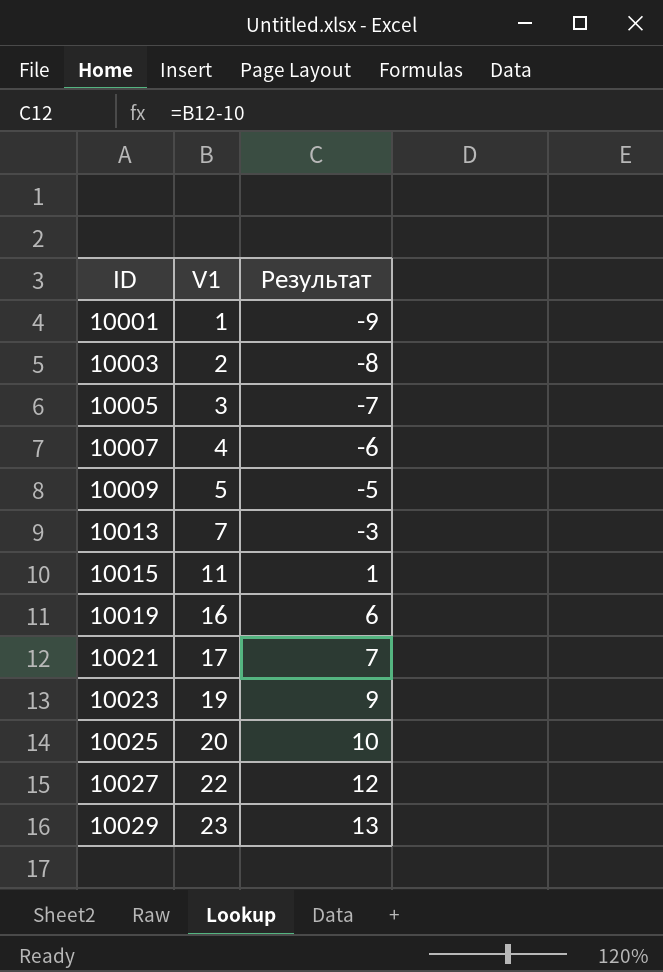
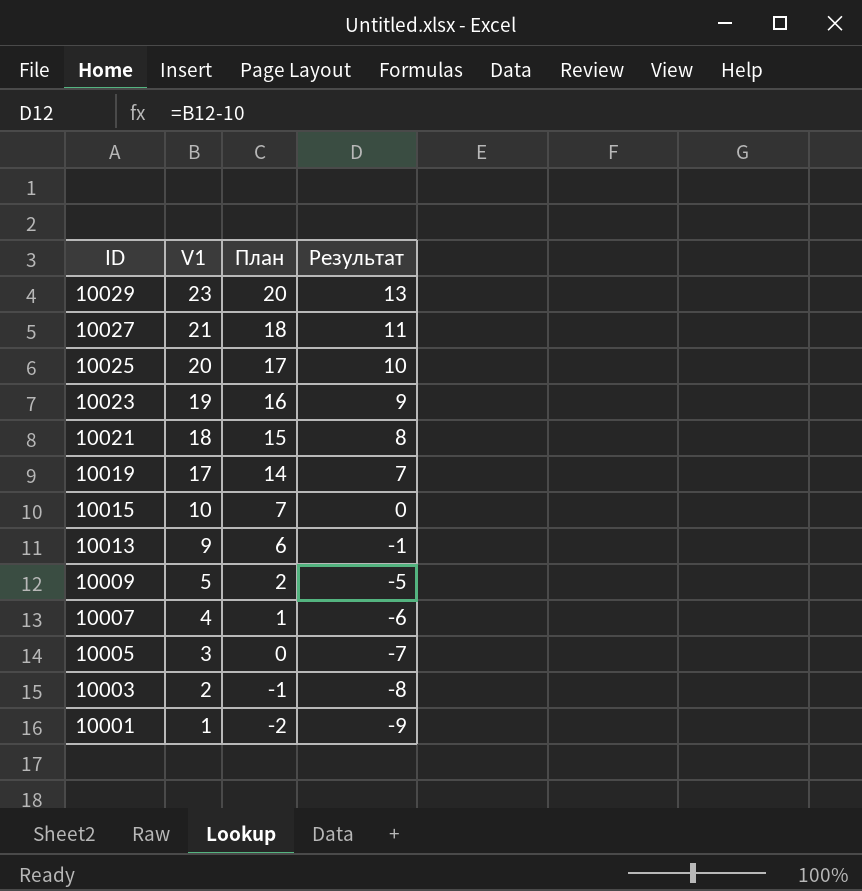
row order: ID ascending -> ID descending
column План | formula: none -> [V1] - 3
10027 | V1: 22 -> 21
10027 | Результат: 12 -> 11
10021 | V1: 17 -> 18
10021 | Результат: 7 -> 8
10019 | V1: 16 -> 17
10019 | Результат: 6 -> 7
10015 | V1: 11 -> 10
10015 | Результат: 1 -> 0
10013 | V1: 7 -> 9
10013 | Результат: -3 -> -1

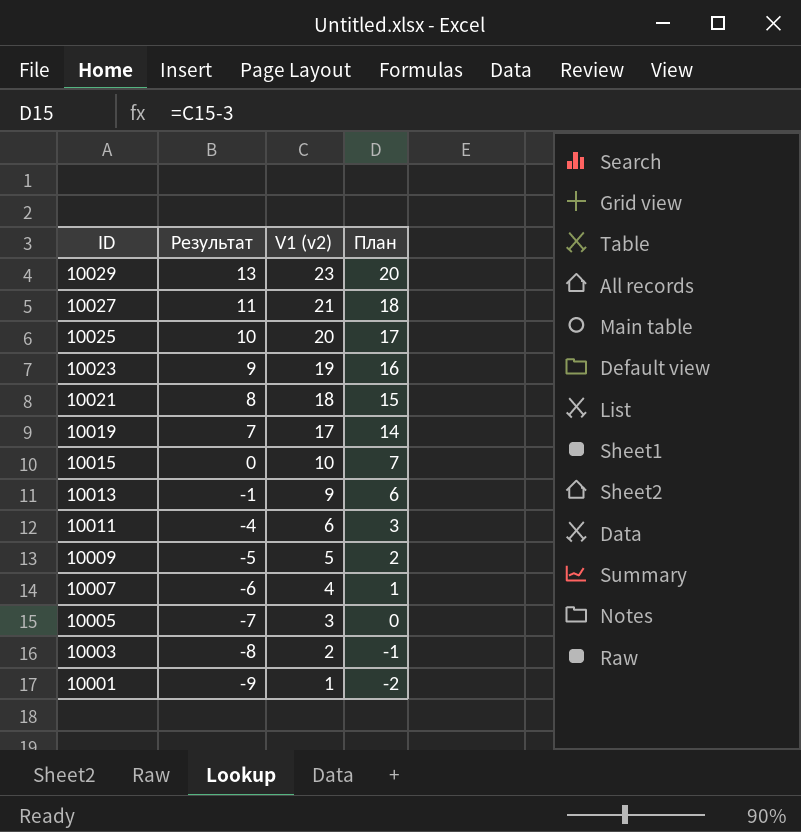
column Результат | position: 4 -> 2
column name: V1 -> V1 (v2)
row 10011: none -> -4 | 6 | 3

